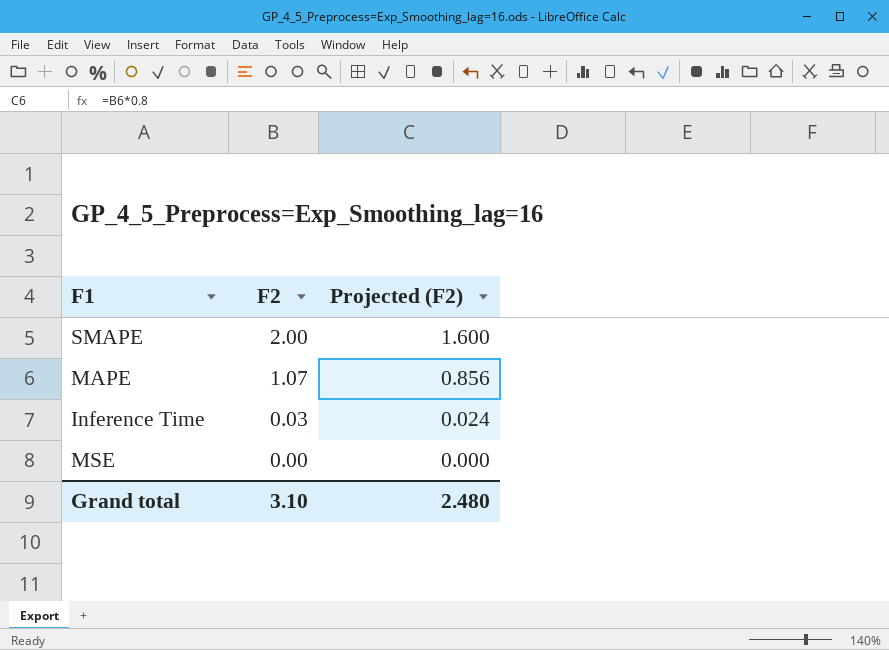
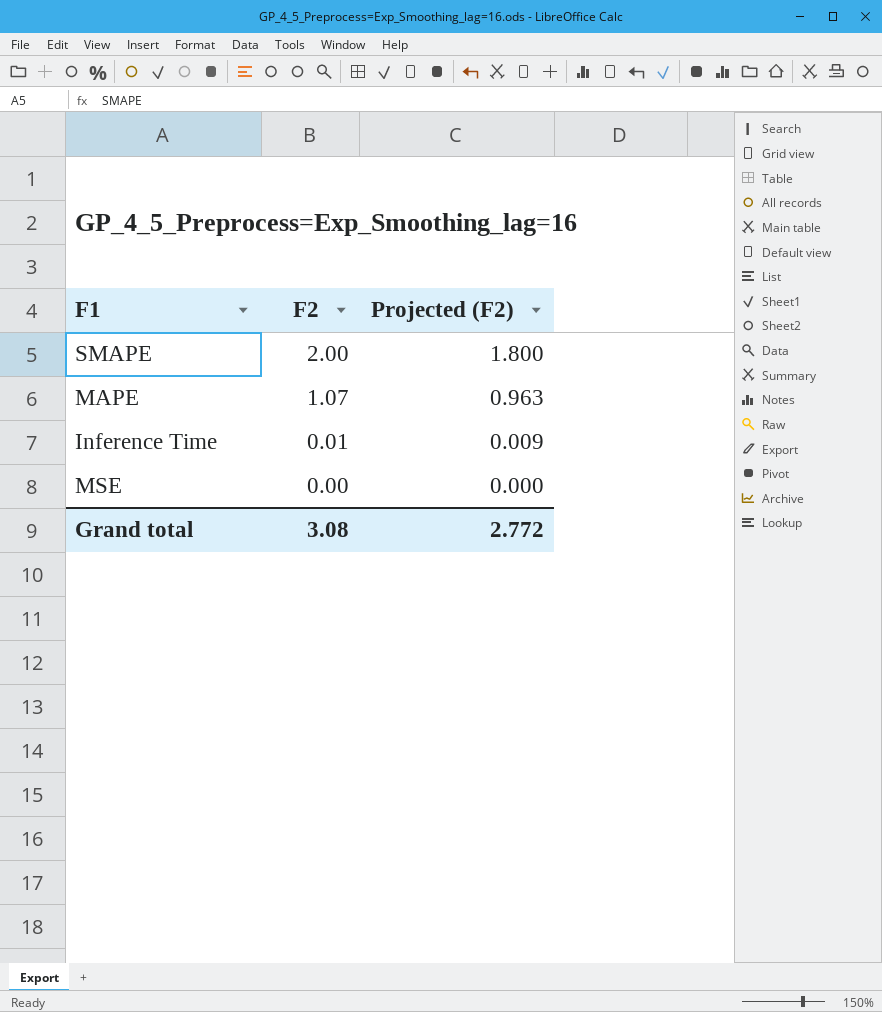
column Projected (F2) | formula: [F2] * 0.8 -> [F2] * 0.9
Inference Time | F2: 0.03 -> 0.01
Grand total | F2: 3.10 -> 3.08
Grand total | Projected (F2): 2.480 -> 2.772

